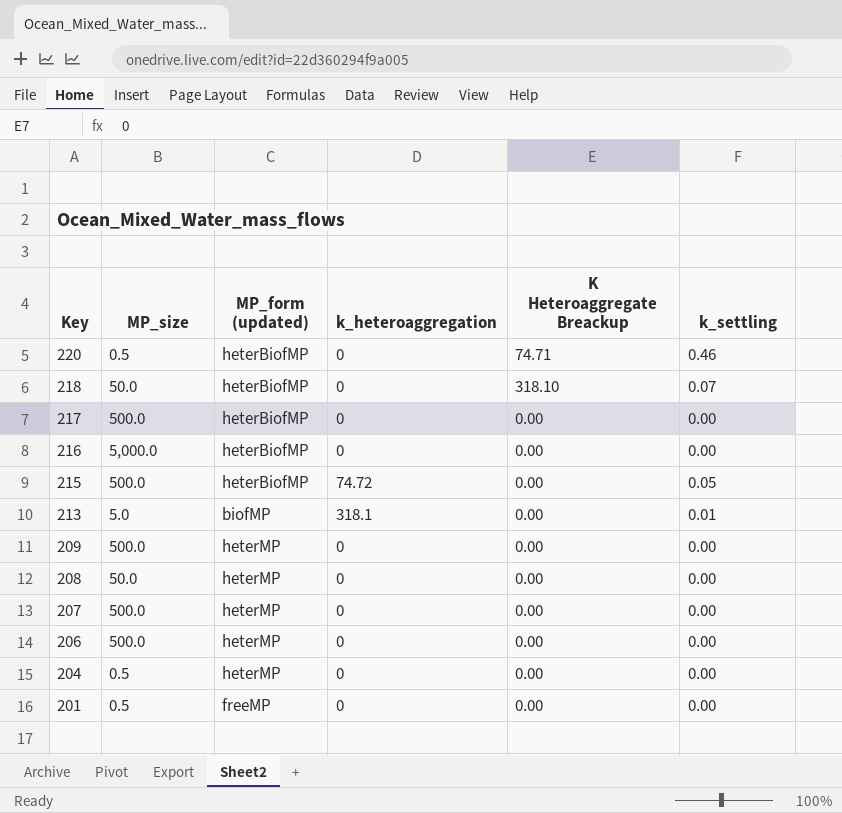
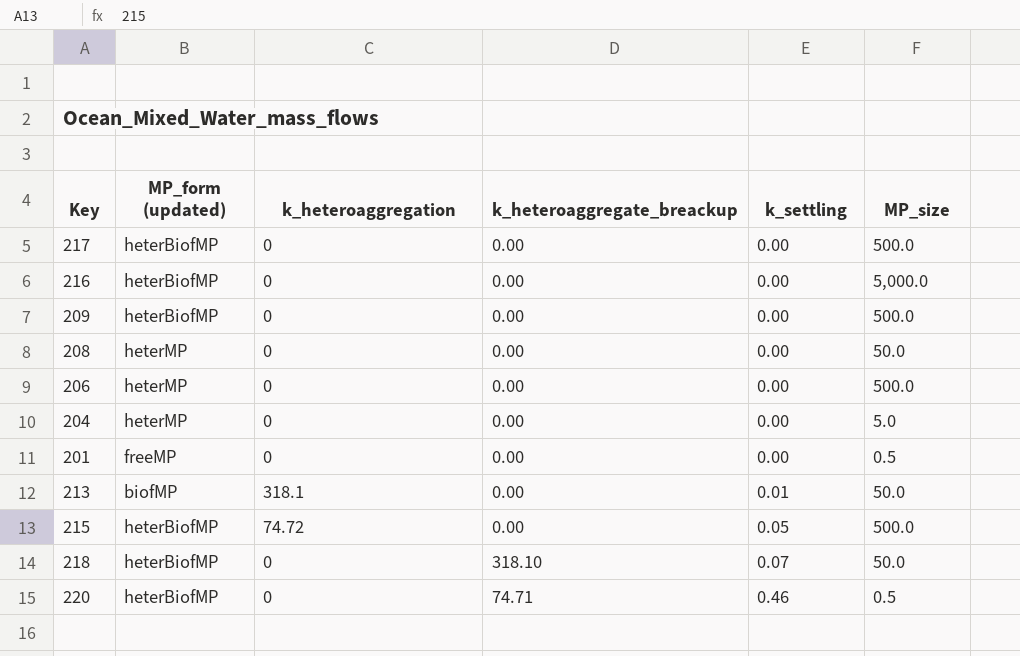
row order: Key descending -> k_settling ascending
column name: K Heteroaggregate Breackup -> k_heteroaggregate_breackup
column MP_size | position: 2 -> 6
row 207: 500.0 | heterMP | 0 | 0.00 | 0.00 -> none
209 | MP_form (updated): heterMP -> heterBiofMP
204 | MP_size: 0.5 -> 5.0
213 | MP_size: 5.0 -> 50.0

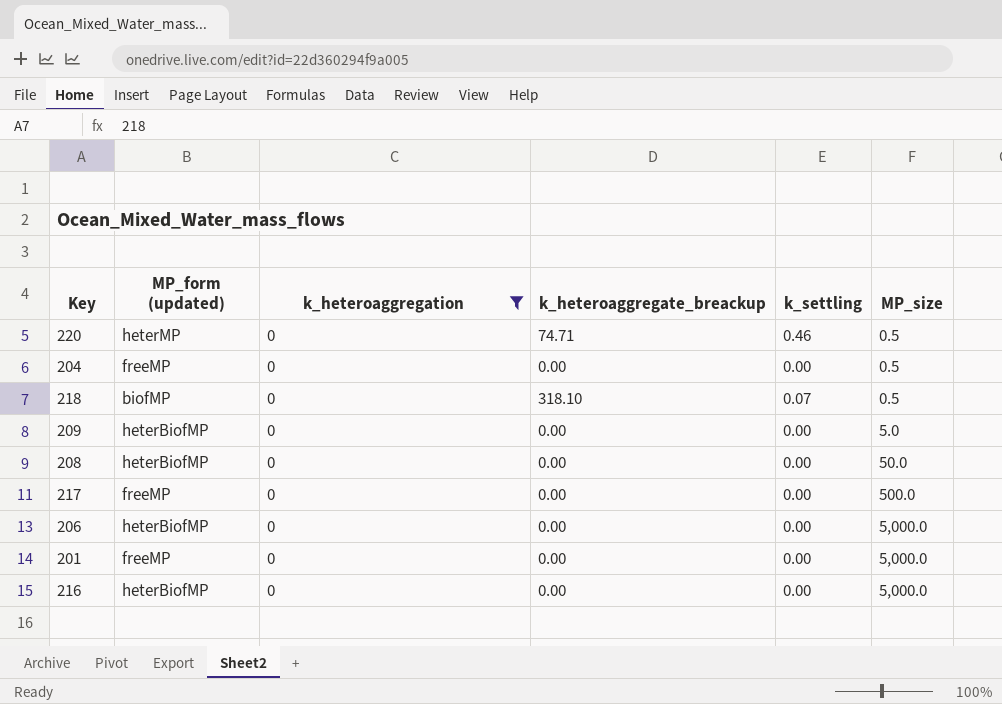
filter: none -> k_heteroaggregation = 0
row order: k_settling ascending -> MP_size ascending
220 | MP_form (updated): heterBiofMP -> heterMP
204 | MP_form (updated): heterMP -> freeMP
204 | MP_size: 5.0 -> 0.5
218 | MP_form (updated): heterBiofMP -> biofMP
218 | MP_size: 50.0 -> 0.5
209 | MP_size: 500.0 -> 5.0
208 | MP_form (updated): heterMP -> heterBiofMP
217 | MP_form (updated): heterBiofMP -> freeMP
206 | MP_form (updated): heterMP -> heterBiofMP
206 | MP_size: 500.0 -> 5,000.0
201 | MP_size: 0.5 -> 5,000.0

